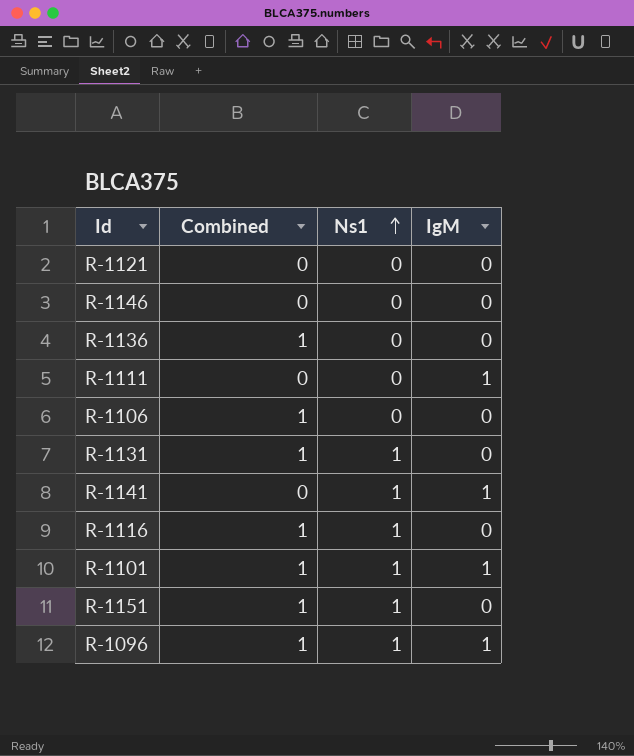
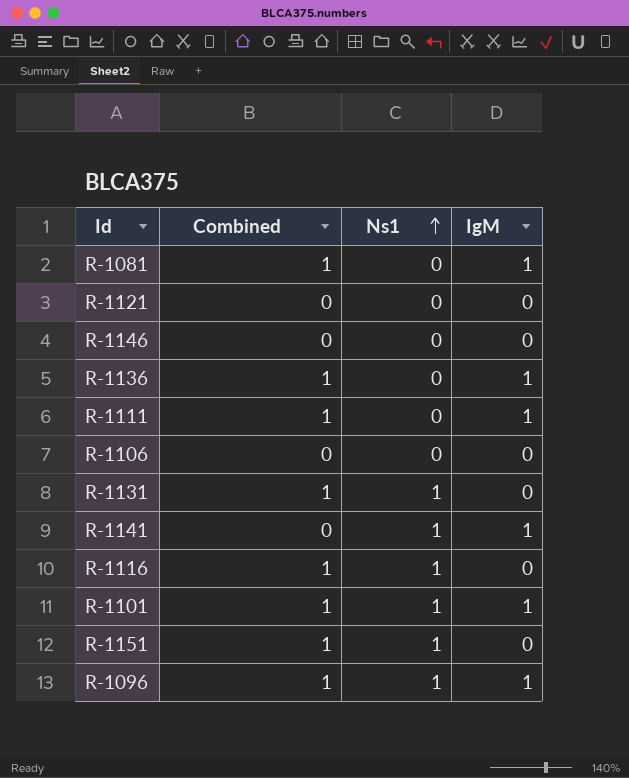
row R-1081: none -> 1 | 0 | 1
R-1136 | IgM: 0 -> 1
R-1111 | Combined: 0 -> 1
R-1106 | Combined: 1 -> 0

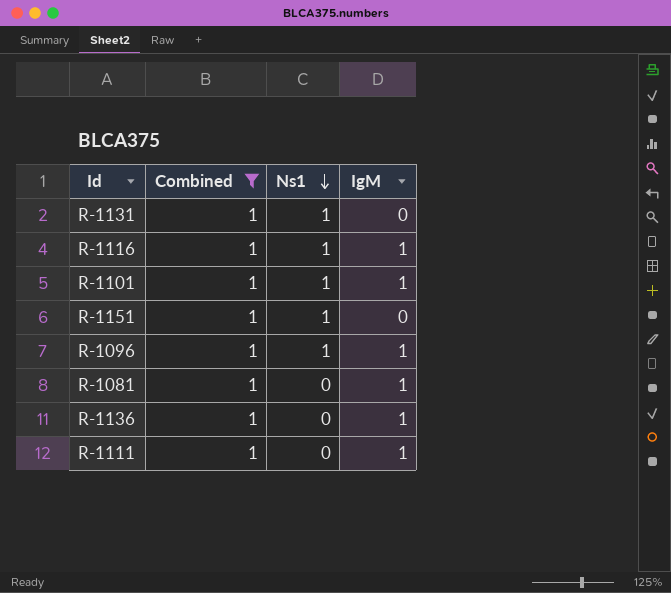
filter: none -> Combined = 1
row order: Ns1 ascending -> Ns1 descending
R-1116 | IgM: 0 -> 1

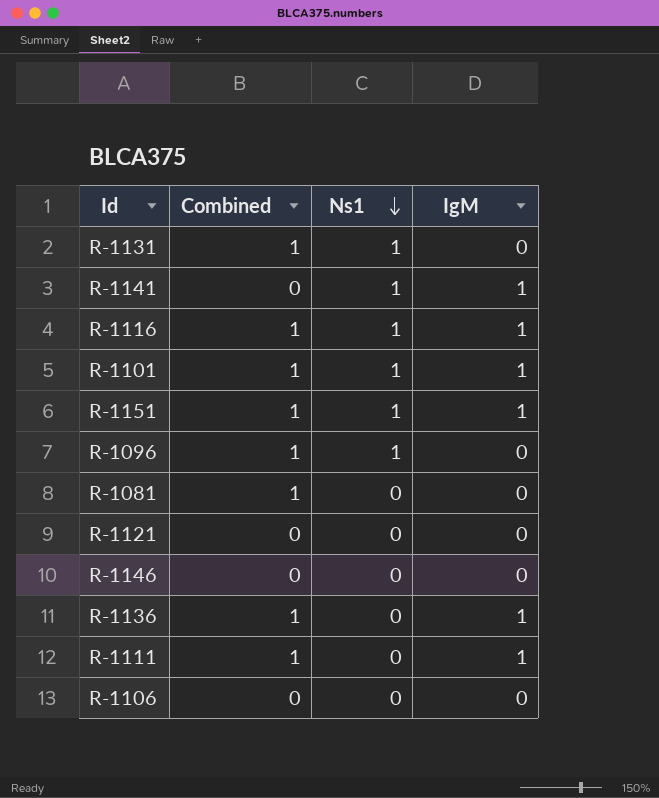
filter: Combined = 1 -> none
R-1151 | IgM: 0 -> 1
R-1096 | IgM: 1 -> 0
R-1081 | IgM: 1 -> 0

